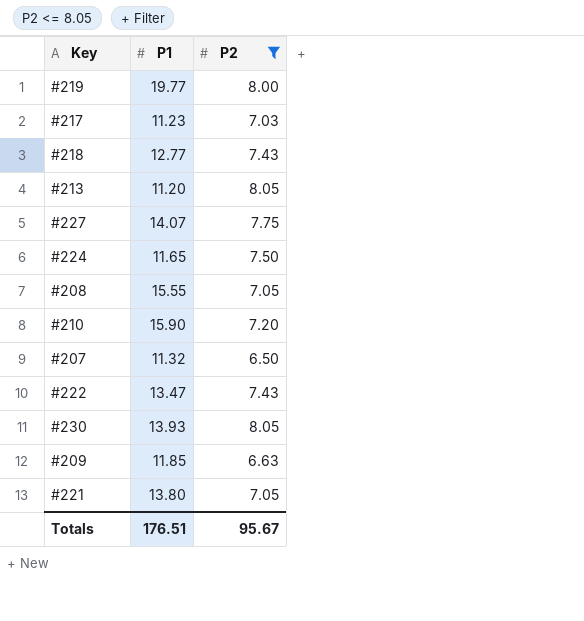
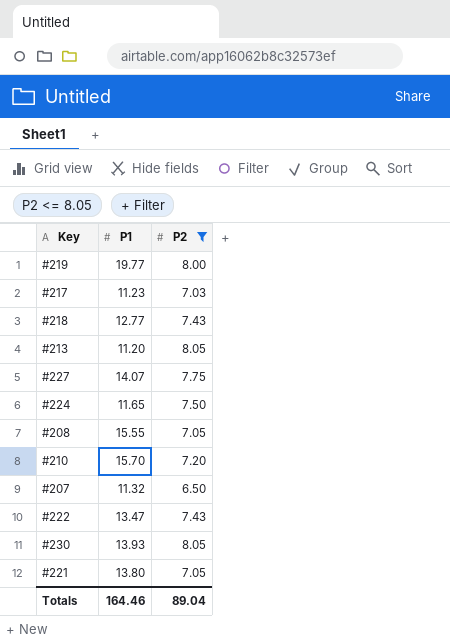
row #209: 11.85 | 6.63 -> none
#210 | P1: 15.90 -> 15.70
Totals | P1: 176.51 -> 164.46
Totals | P2: 95.67 -> 89.04

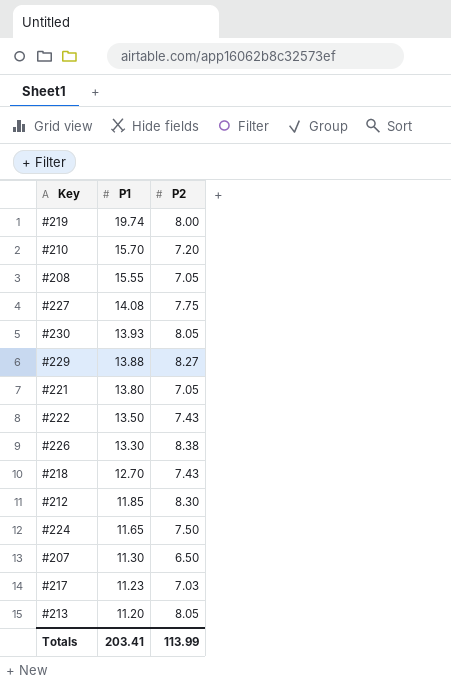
filter: P2 <= 8.05 -> none
row order: none -> P1 descending
#219 | P1: 19.77 -> 19.74
#227 | P1: 14.07 -> 14.08
#222 | P1: 13.47 -> 13.50
#218 | P1: 12.77 -> 12.70
#207 | P1: 11.32 -> 11.30
Totals | P1: 164.46 -> 203.41
Totals | P2: 89.04 -> 113.99

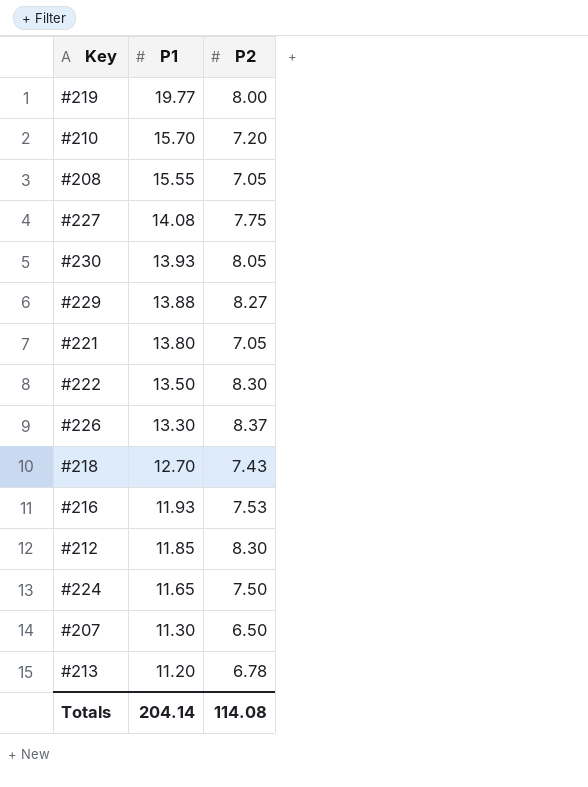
row #217: 11.23 | 7.03 -> none
#219 | P1: 19.74 -> 19.77
#222 | P2: 7.43 -> 8.30
#226 | P2: 8.38 -> 8.37
row #216: none -> 11.93 | 7.53
#213 | P2: 8.05 -> 6.78
Totals | P1: 203.41 -> 204.14
Totals | P2: 113.99 -> 114.08

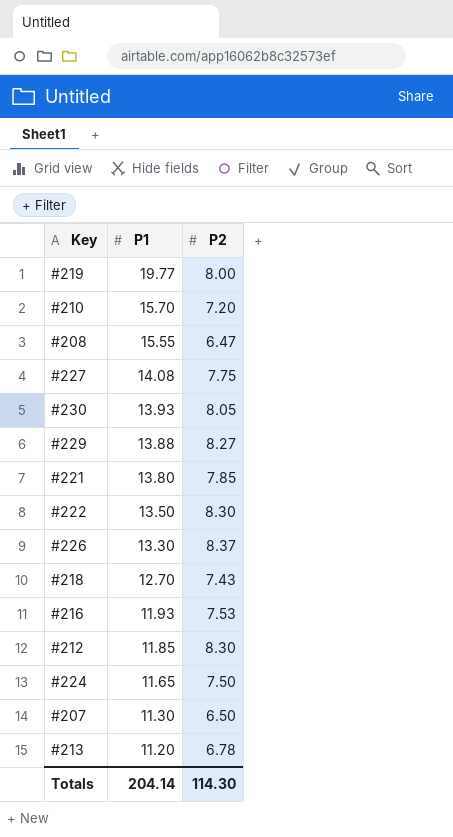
#208 | P2: 7.05 -> 6.47
#221 | P2: 7.05 -> 7.85
Totals | P2: 114.08 -> 114.30

